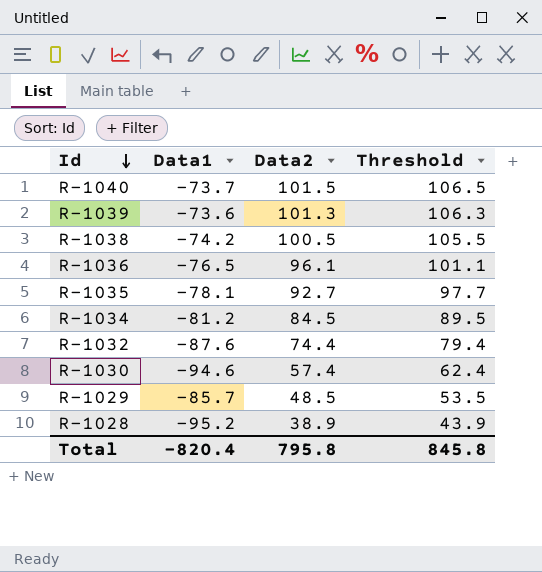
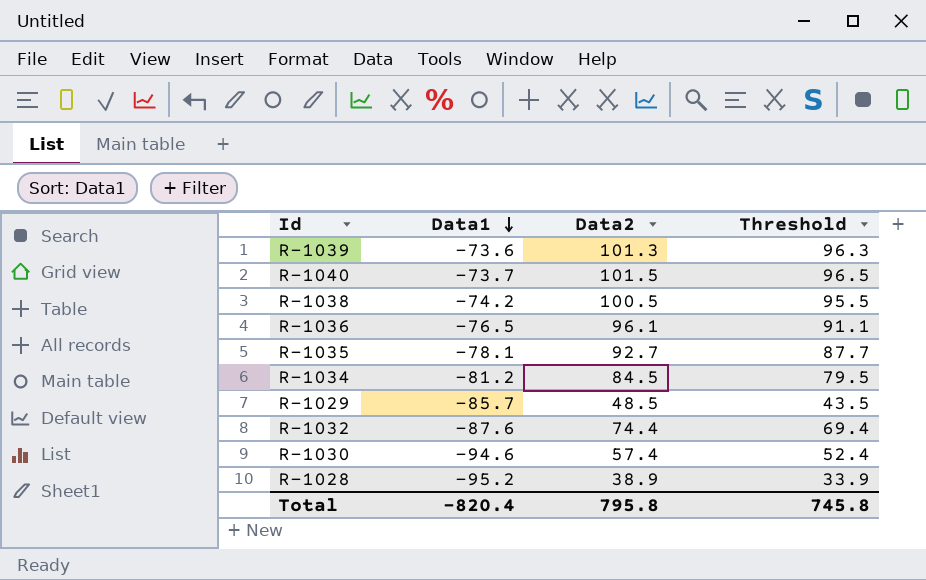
row order: Id descending -> Data1 descending
column Threshold | formula: [Data2] + 5 -> [Data2] - 5
Total | Threshold: 845.8 -> 745.8

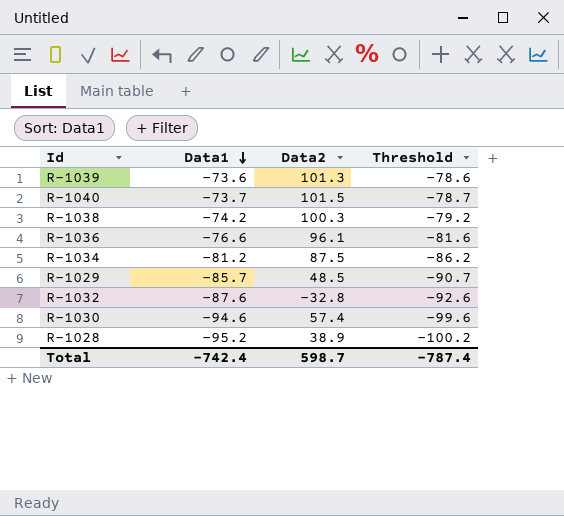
column Threshold | formula: [Data2] - 5 -> [Data1] - 5
row R-1035: -78.1 | 92.7 | 87.7 -> none
R-1038 | Data2: 100.5 -> 100.3
R-1036 | Data1: -76.5 -> -76.6
R-1034 | Data2: 84.5 -> 87.5
R-1032 | Data2: 74.4 -> -32.8
Total | Data1: -820.4 -> -742.4
Total | Data2: 795.8 -> 598.7
Total | Threshold: 745.8 -> -787.4

